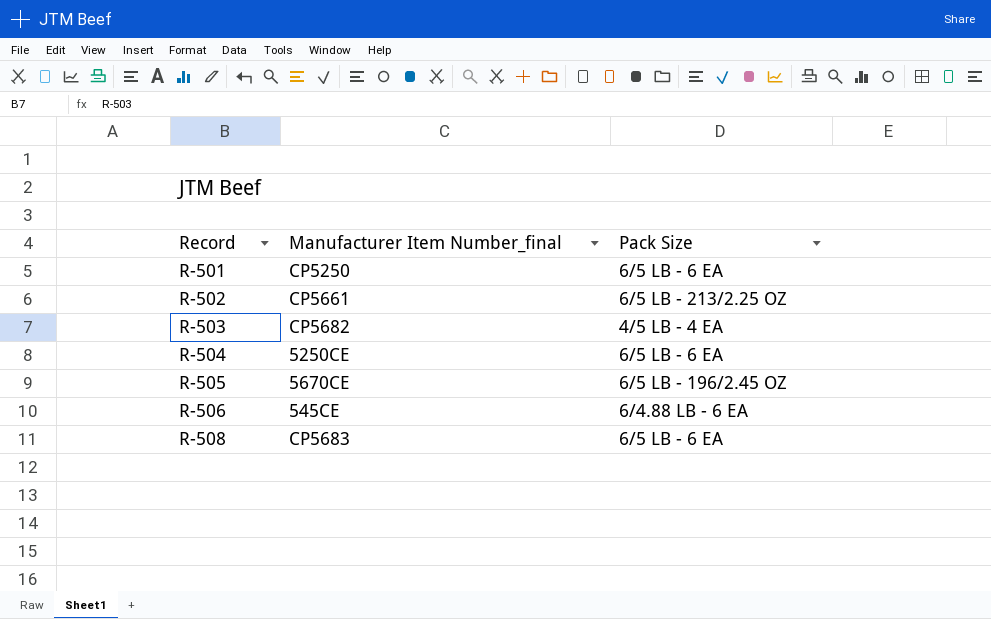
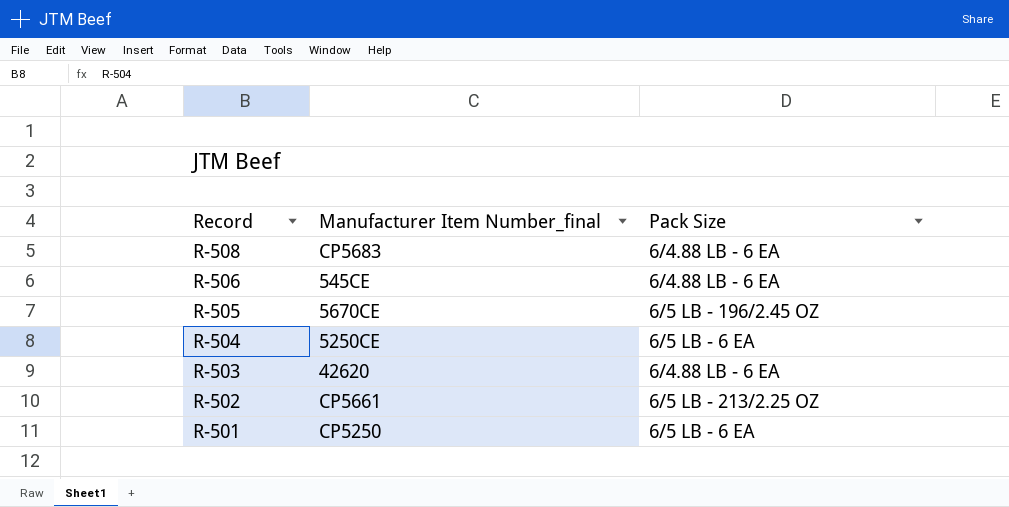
row order: Record ascending -> Record descending
R-508 | Pack Size: 6/5 LB - 6 EA -> 6/4.88 LB - 6 EA
R-503 | Manufacturer Item Number_final: CP5682 -> 42620
R-503 | Pack Size: 4/5 LB - 4 EA -> 6/4.88 LB - 6 EA

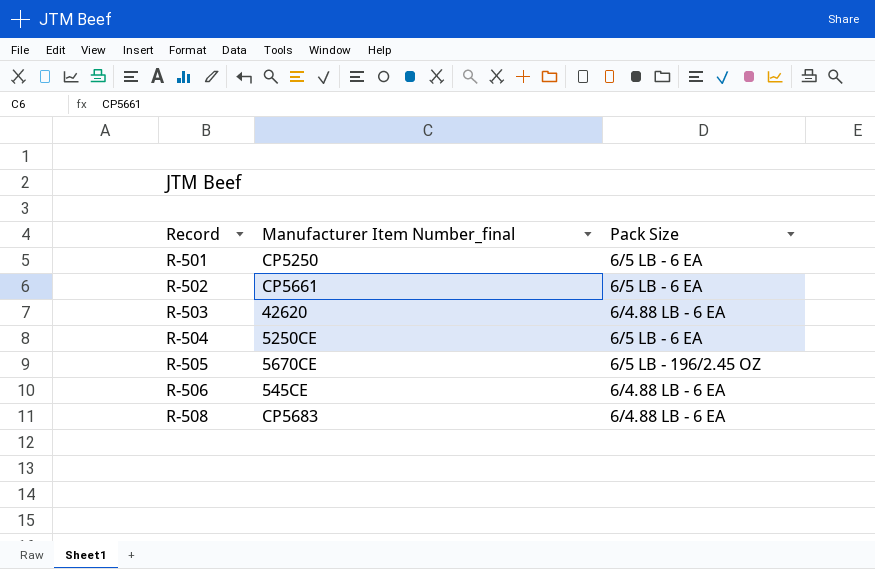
row order: Record descending -> Record ascending
R-502 | Pack Size: 6/5 LB - 213/2.25 OZ -> 6/5 LB - 6 EA

